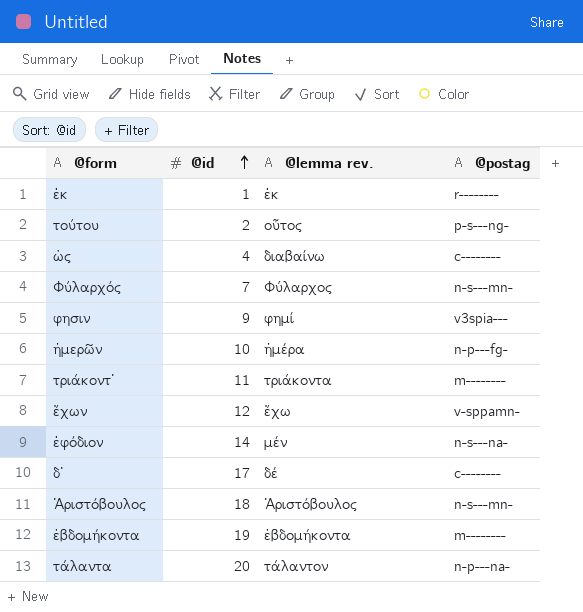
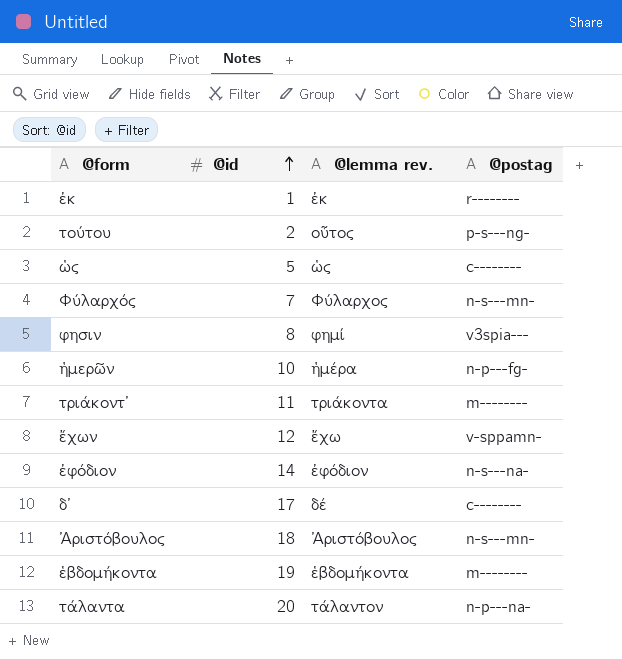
ὡς | @id: 4 -> 5
ὡς | @lemma rev.: διαβαίνω -> ὡς
φησιν | @id: 9 -> 8
ἐφόδιον | @lemma rev.: μέν -> ἐφόδιον

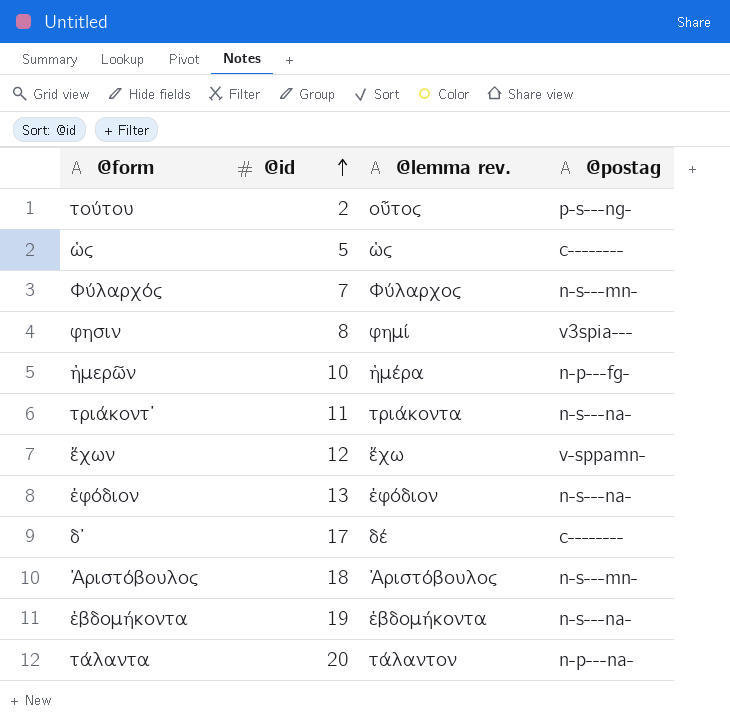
row ἐκ: 1 | ἐκ | r-------- -> none
τριάκοντ᾽ | @postag: m-------- -> n-s---na-
ἐφόδιον | @id: 14 -> 13
ἑβδομήκοντα | @postag: m-------- -> n-s---na-

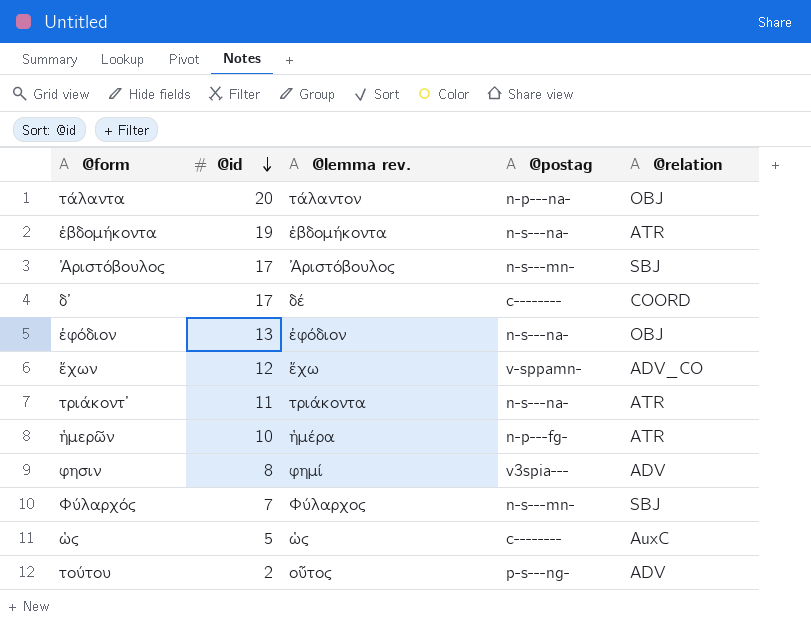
row order: @id ascending -> @id descending
column @relation | position: none -> 5
Ἀριστόβουλος | @id: 18 -> 17

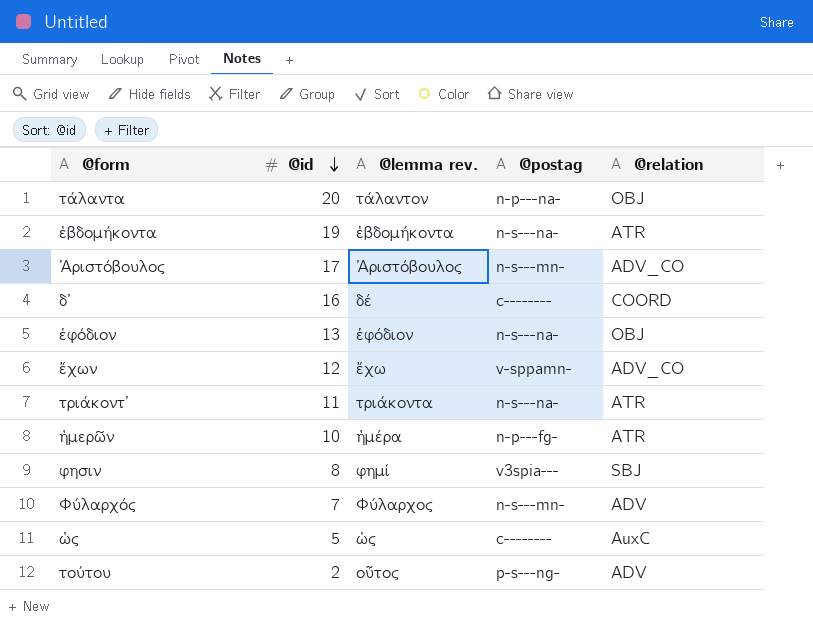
Ἀριστόβουλος | @relation: SBJ -> ADV_CO
δ᾽ | @id: 17 -> 16
φησιν | @relation: ADV -> SBJ
Φύλαρχός | @relation: SBJ -> ADV

